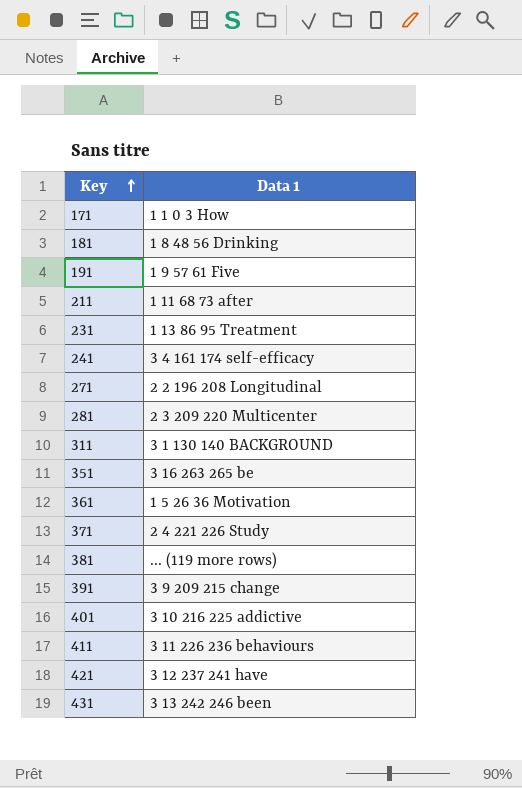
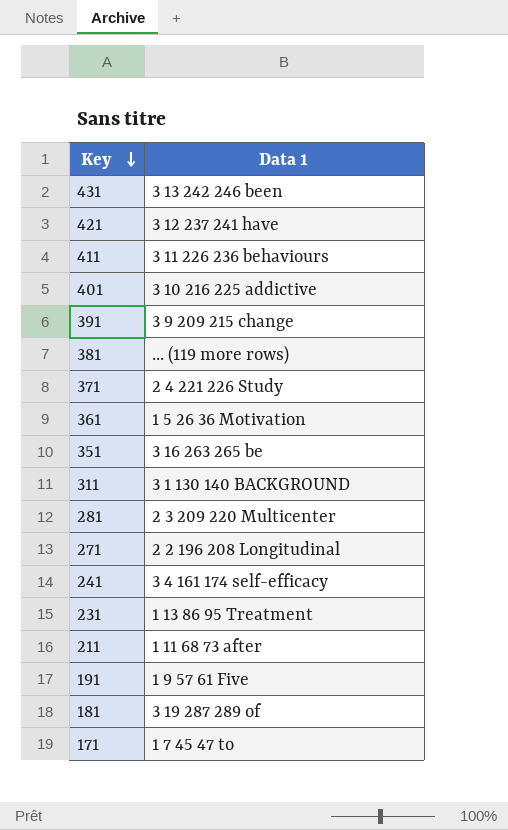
row order: Key ascending -> Key descending
181 | Data 1: 1 8 48 56 Drinking -> 3 19 287 289 of
171 | Data 1: 1 1 0 3 How -> 1 7 45 47 to

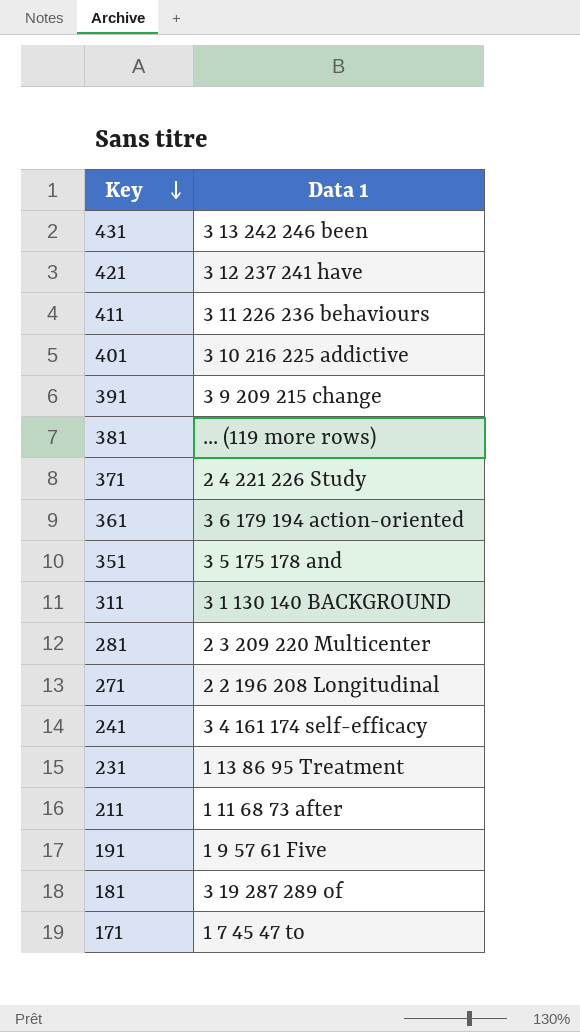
361 | Data 1: 1 5 26 36 Motivation -> 3 6 179 194 action-oriented
351 | Data 1: 3 16 263 265 be -> 3 5 175 178 and

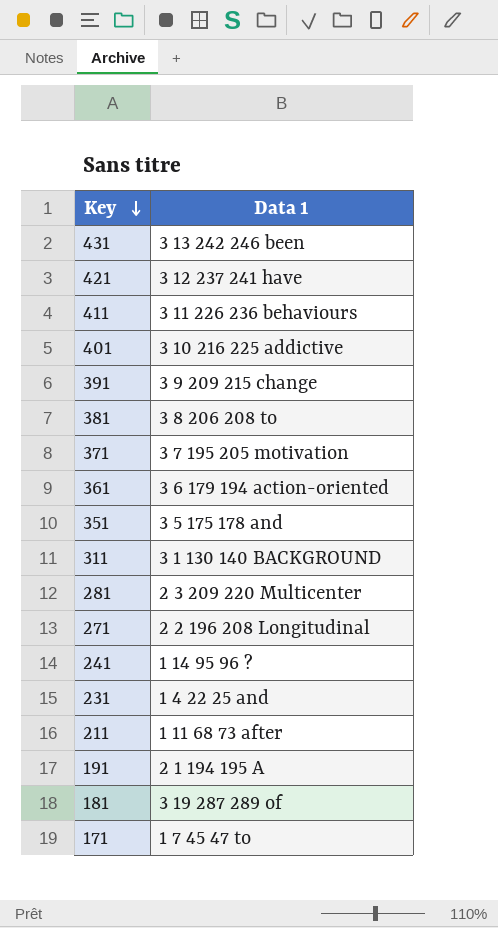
381 | Data 1: ... (119 more rows) -> 3 8 206 208 to
371 | Data 1: 2 4 221 226 Study -> 3 7 195 205 motivation
241 | Data 1: 3 4 161 174 self-efficacy -> 1 14 95 96 ?
231 | Data 1: 1 13 86 95 Treatment -> 1 4 22 25 and
191 | Data 1: 1 9 57 61 Five -> 2 1 194 195 A

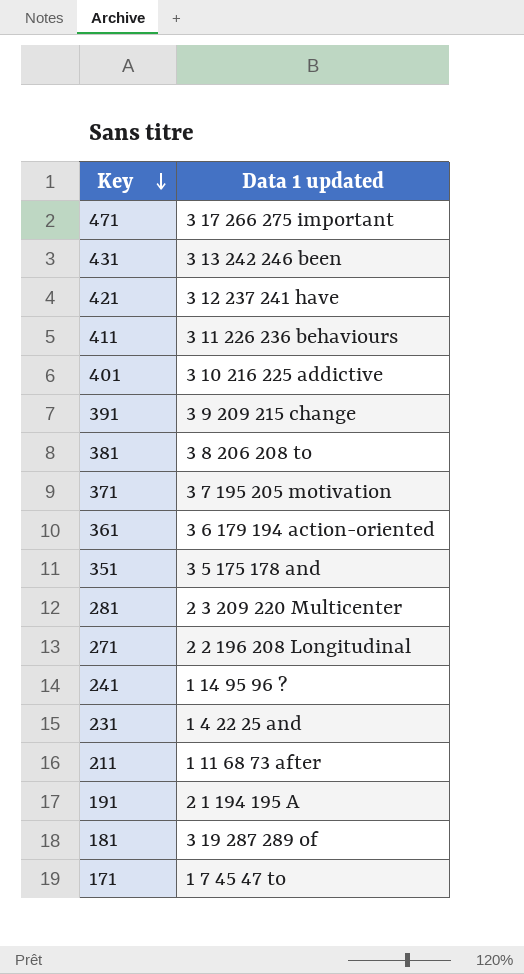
column name: Data 1 -> Data 1 updated
row 311: 3 1 130 140 BACKGROUND -> none
row 471: none -> 3 17 266 275 important

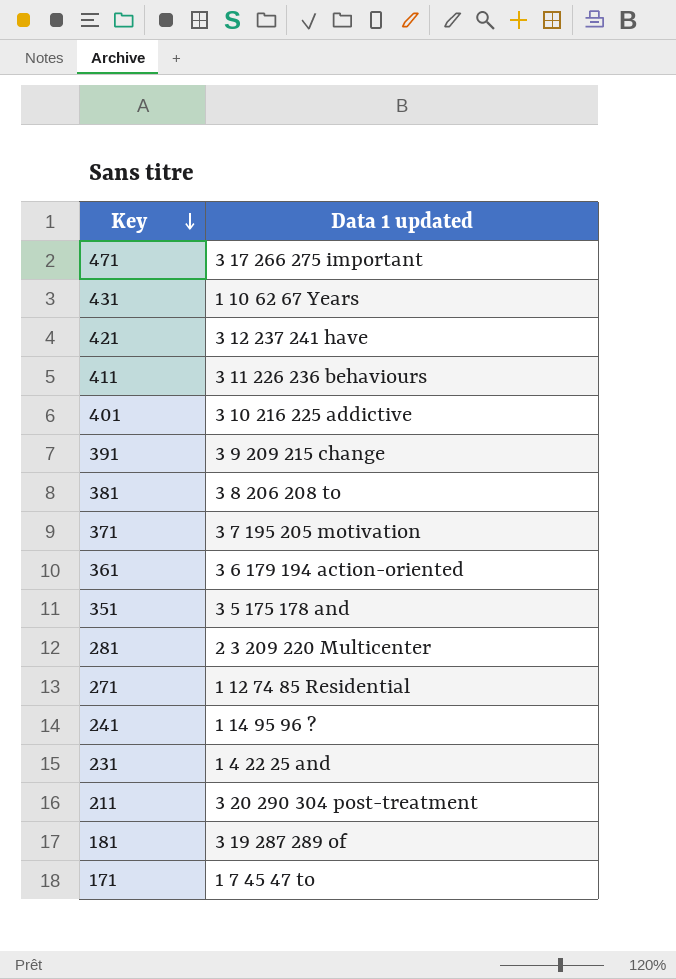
row 191: 2 1 194 195 A -> none
431 | Data 1 updated: 3 13 242 246 been -> 1 10 62 67 Years
271 | Data 1 updated: 2 2 196 208 Longitudinal -> 1 12 74 85 Residential
211 | Data 1 updated: 1 11 68 73 after -> 3 20 290 304 post-treatment

